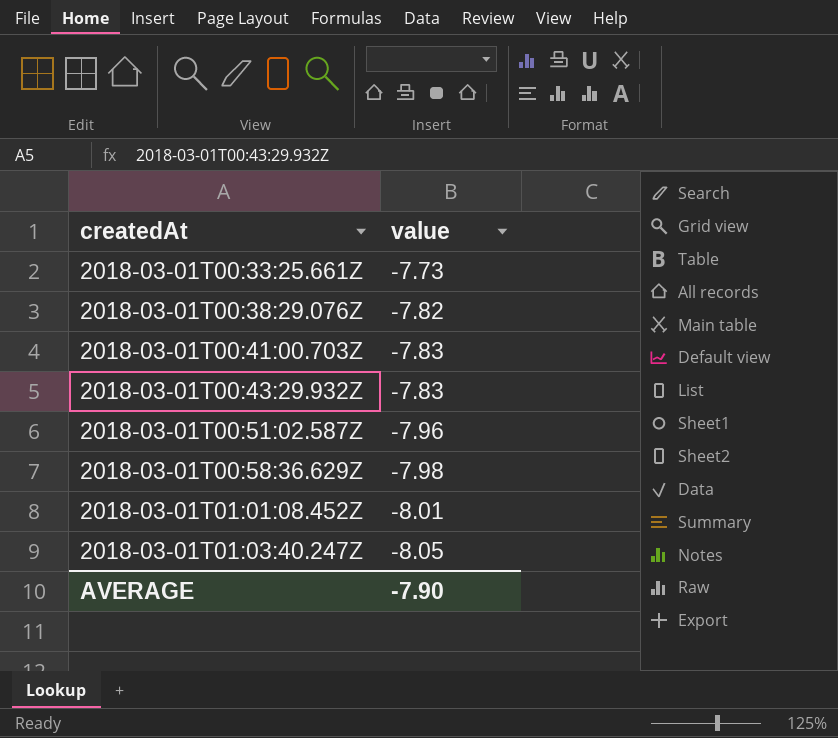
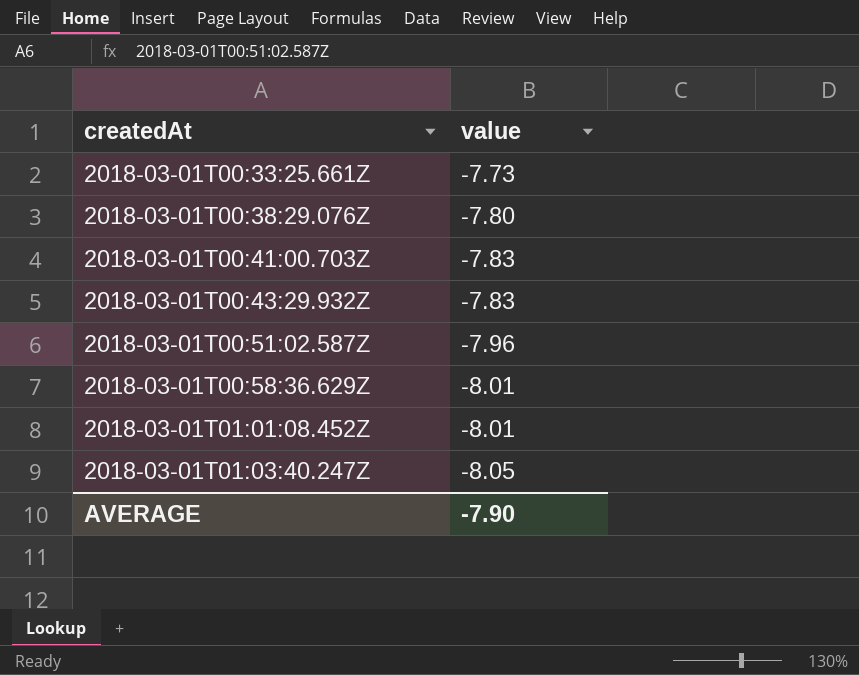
2018-03-01T00:38:29.076Z | value: -7.82 -> -7.80
2018-03-01T00:58:36.629Z | value: -7.98 -> -8.01

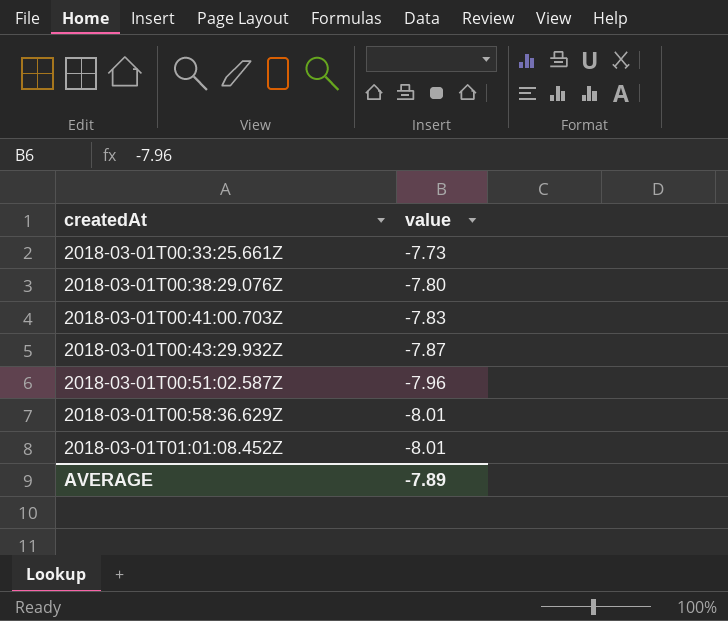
row 2018-03-01T01:03:40.247Z: -8.05 -> none
2018-03-01T00:43:29.932Z | value: -7.83 -> -7.87
AVERAGE | value: -7.90 -> -7.89

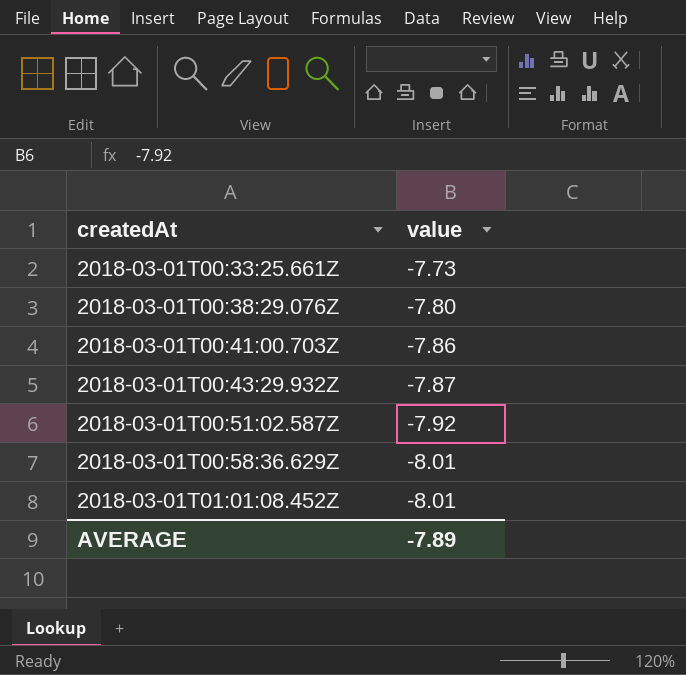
2018-03-01T00:41:00.703Z | value: -7.83 -> -7.86
2018-03-01T00:51:02.587Z | value: -7.96 -> -7.92

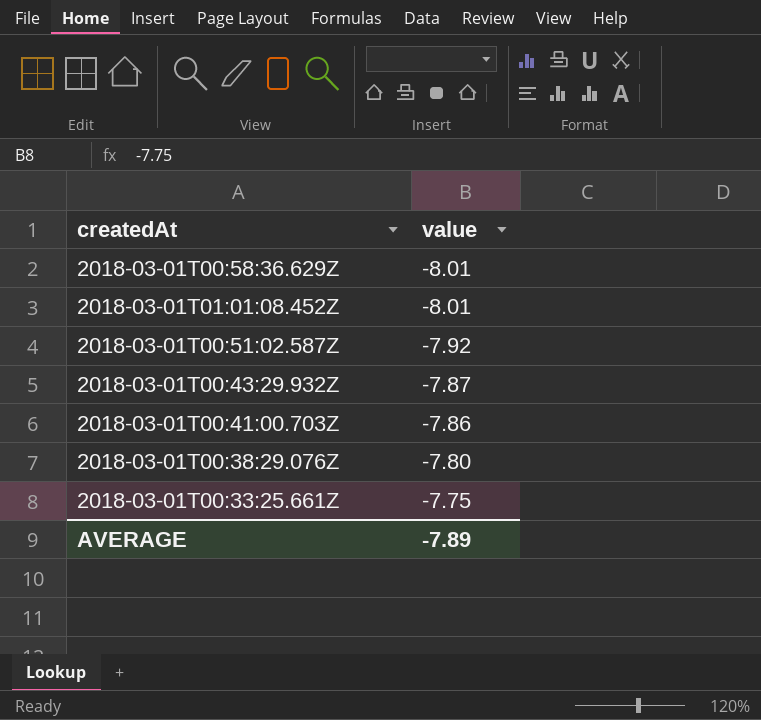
row order: createdAt ascending -> value ascending
2018-03-01T00:33:25.661Z | value: -7.73 -> -7.75

